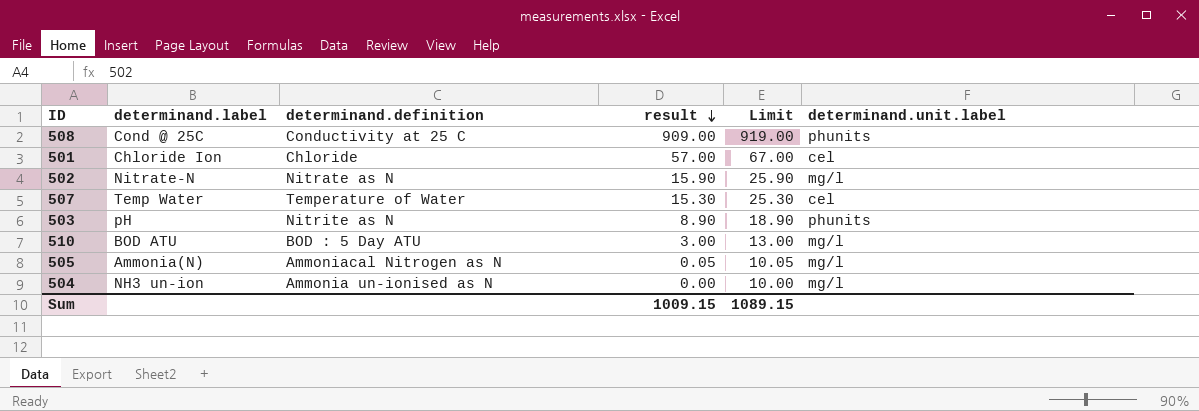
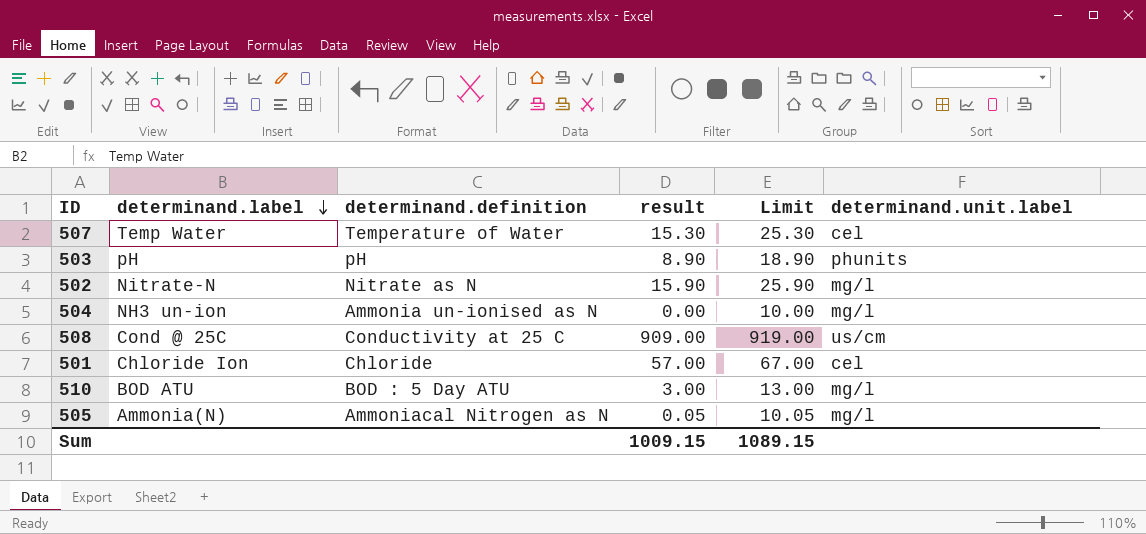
row order: result descending -> determinand.label descending
503 | determinand.definition: Nitrite as N -> pH
508 | determinand.unit.label: phunits -> us/cm

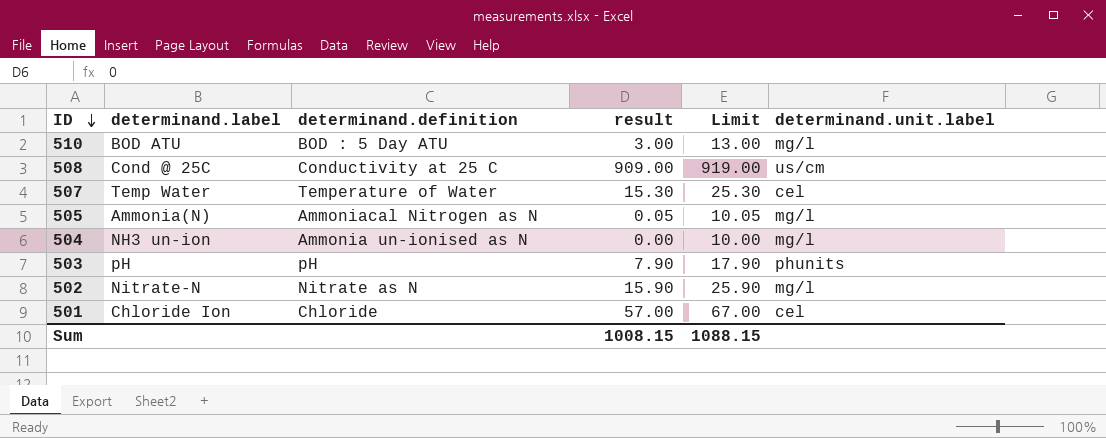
row order: determinand.label descending -> ID descending
503 | result: 8.90 -> 7.90
503 | Limit: 18.90 -> 17.90
Sum | result: 1009.15 -> 1008.15
Sum | Limit: 1089.15 -> 1088.15

